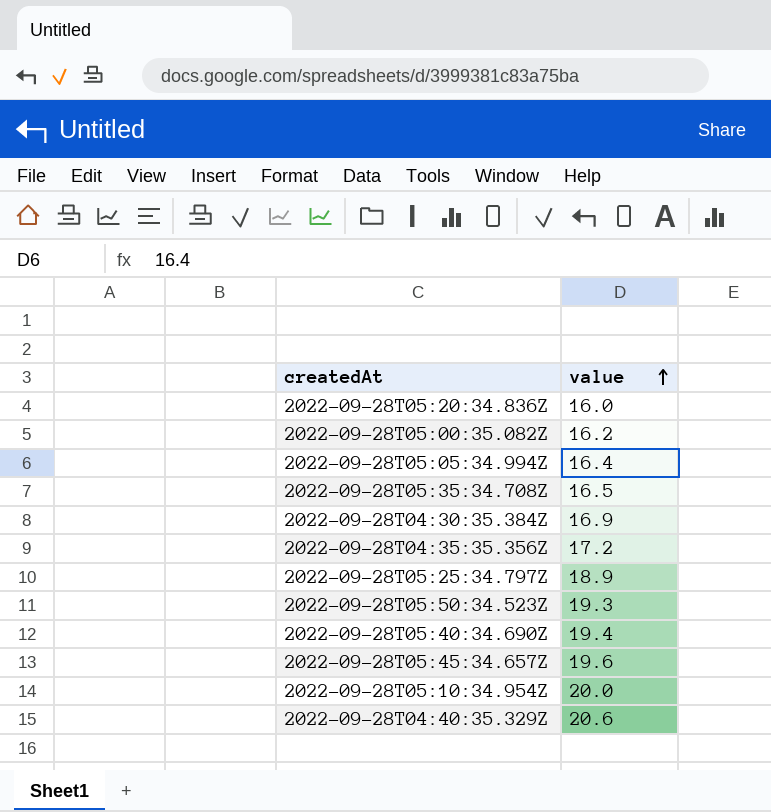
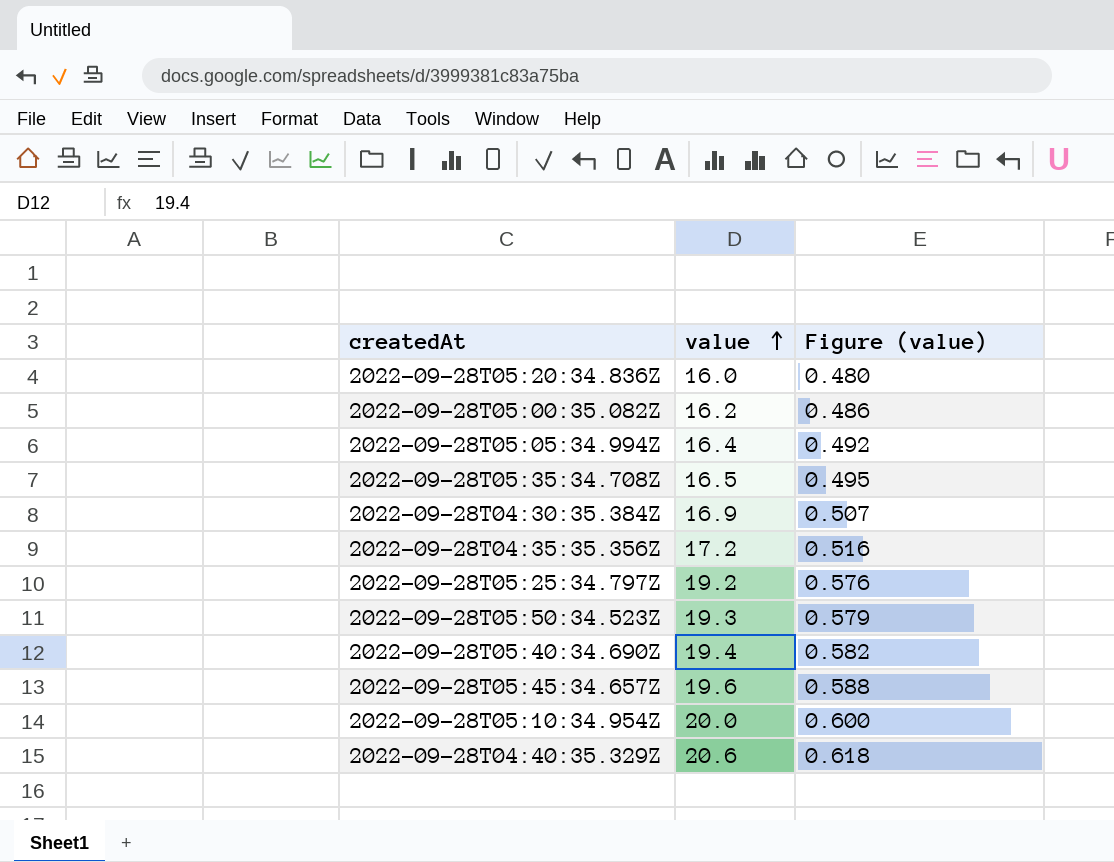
column Figure (value) | formula: none -> [value] * 0.03
2022-09-28T05:25:34.797Z | value: 18.9 -> 19.2

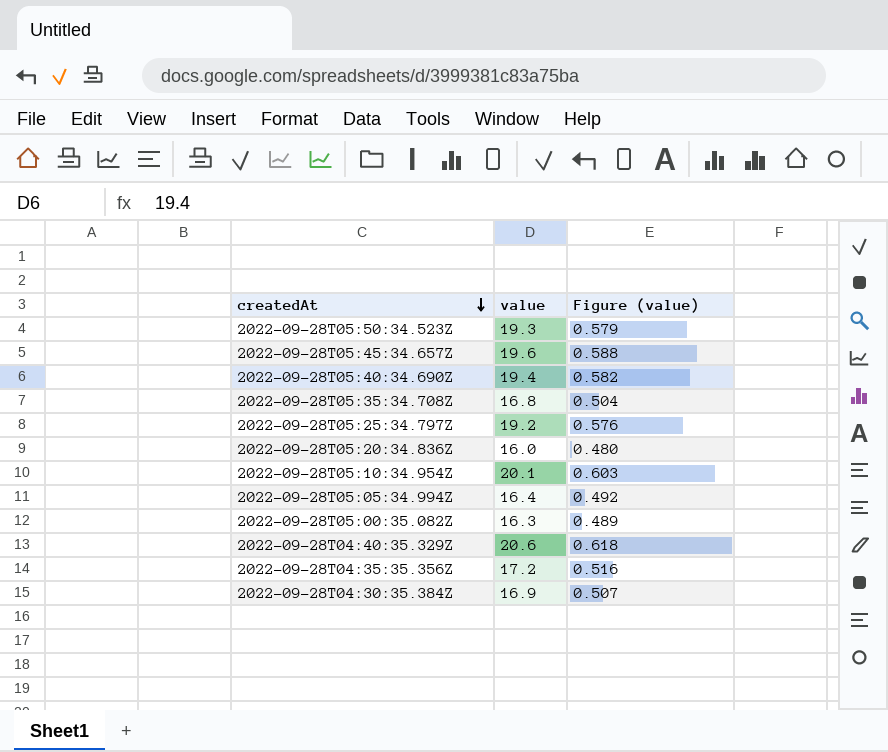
row order: value ascending -> createdAt descending
2022-09-28T05:35:34.708Z | value: 16.5 -> 16.8
2022-09-28T05:35:34.708Z | Figure (value): 0.495 -> 0.504
2022-09-28T05:10:34.954Z | value: 20.0 -> 20.1
2022-09-28T05:10:34.954Z | Figure (value): 0.600 -> 0.603
2022-09-28T05:00:35.082Z | value: 16.2 -> 16.3
2022-09-28T05:00:35.082Z | Figure (value): 0.486 -> 0.489

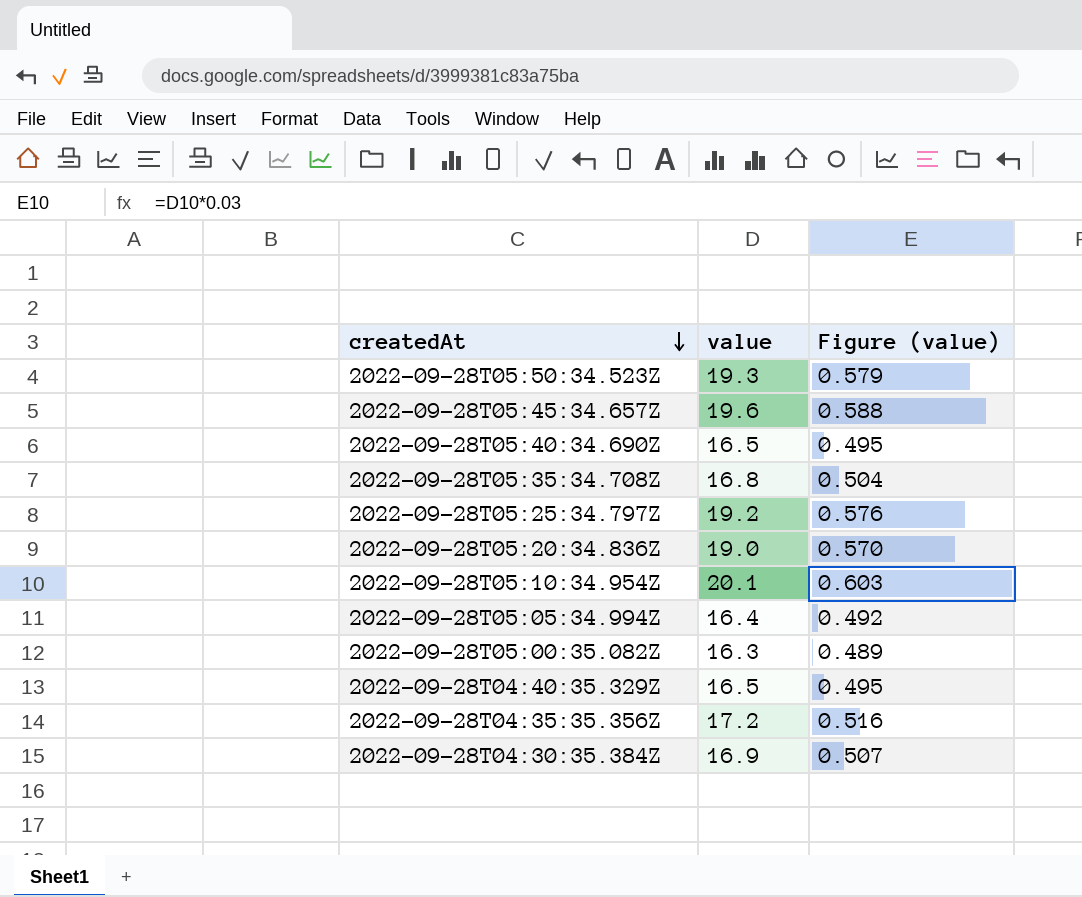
2022-09-28T05:40:34.690Z | value: 19.4 -> 16.5
2022-09-28T05:40:34.690Z | Figure (value): 0.582 -> 0.495
2022-09-28T05:20:34.836Z | value: 16.0 -> 19.0
2022-09-28T05:20:34.836Z | Figure (value): 0.480 -> 0.570
2022-09-28T04:40:35.329Z | value: 20.6 -> 16.5
2022-09-28T04:40:35.329Z | Figure (value): 0.618 -> 0.495

